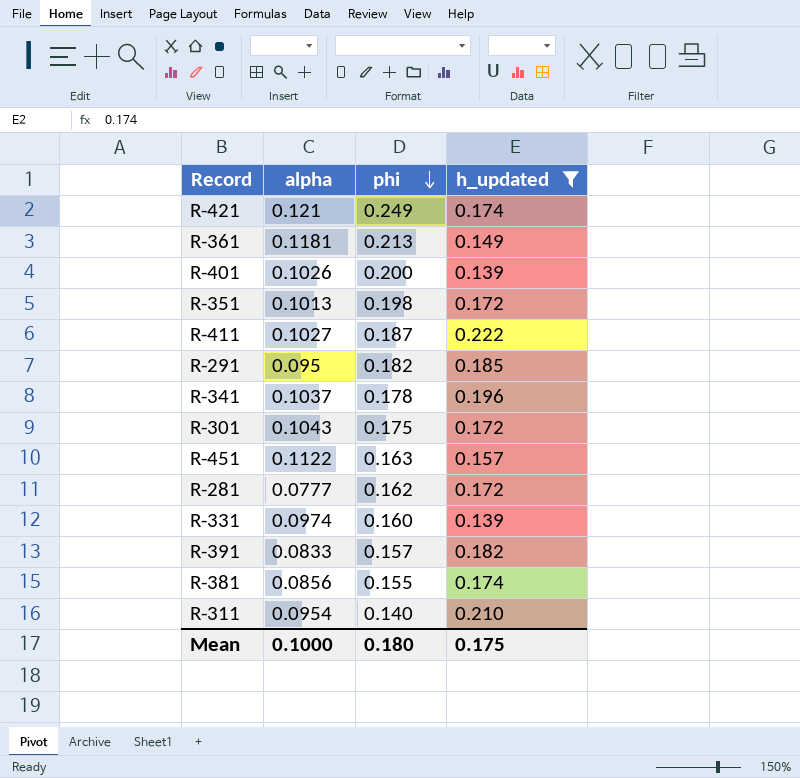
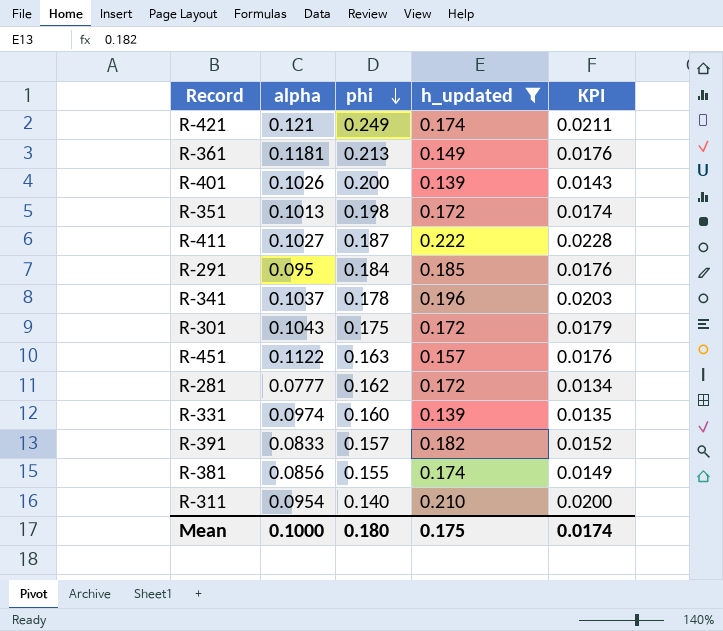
column KPI | formula: none -> [alpha] * [h_updated]
R-291 | phi: 0.182 -> 0.184

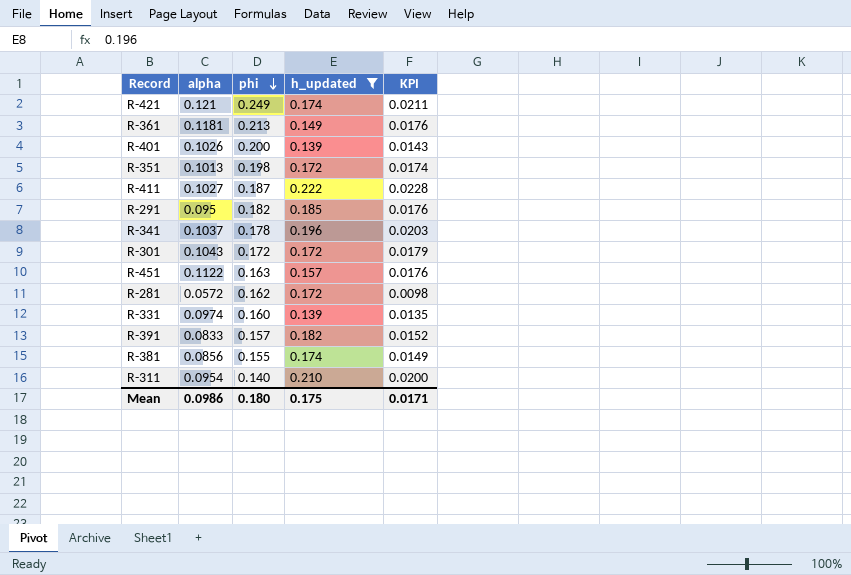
R-291 | phi: 0.184 -> 0.182
R-301 | phi: 0.175 -> 0.172
R-281 | alpha: 0.0777 -> 0.0572
R-281 | KPI: 0.0134 -> 0.0098
Mean | alpha: 0.1000 -> 0.0986
Mean | KPI: 0.0174 -> 0.0171

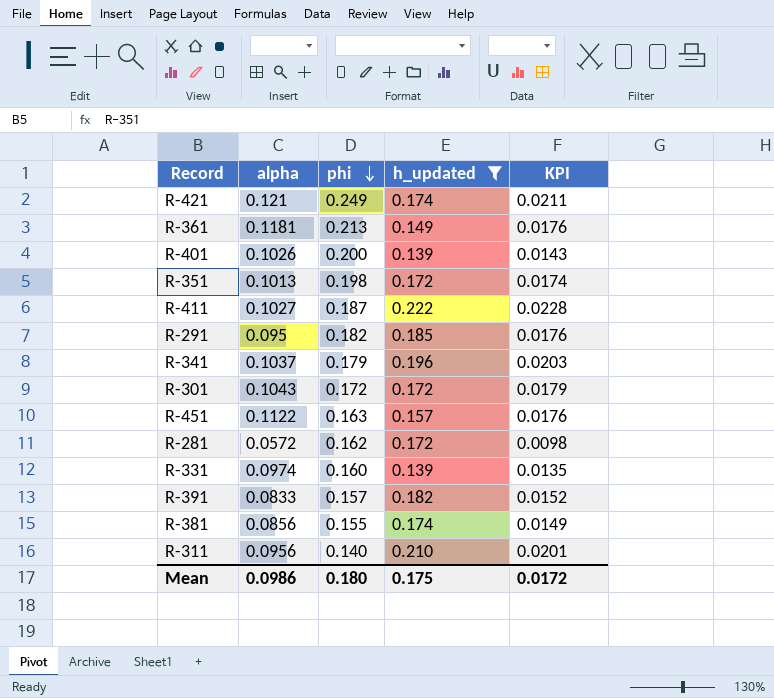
R-341 | phi: 0.178 -> 0.179
R-311 | alpha: 0.0954 -> 0.0956
R-311 | KPI: 0.0200 -> 0.0201
Mean | KPI: 0.0171 -> 0.0172

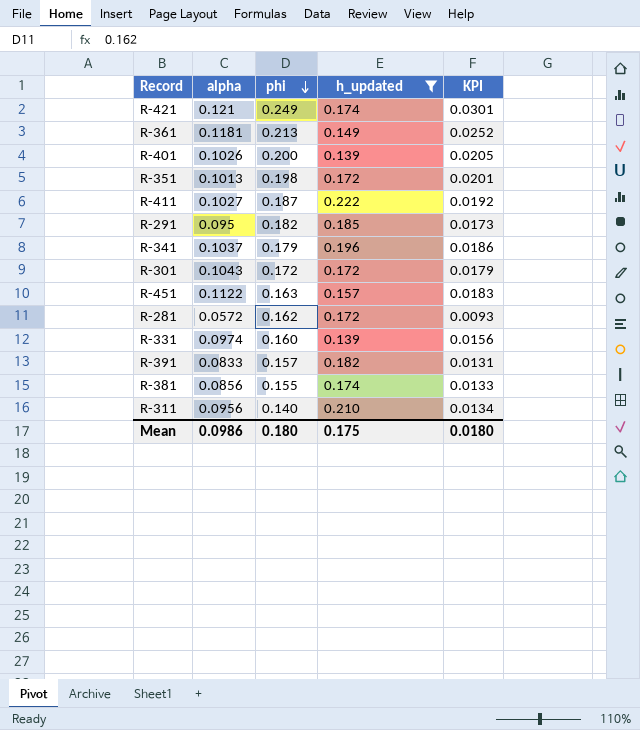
column KPI | formula: [alpha] * [h_updated] -> [alpha] * [phi]
Mean | KPI: 0.0172 -> 0.0180

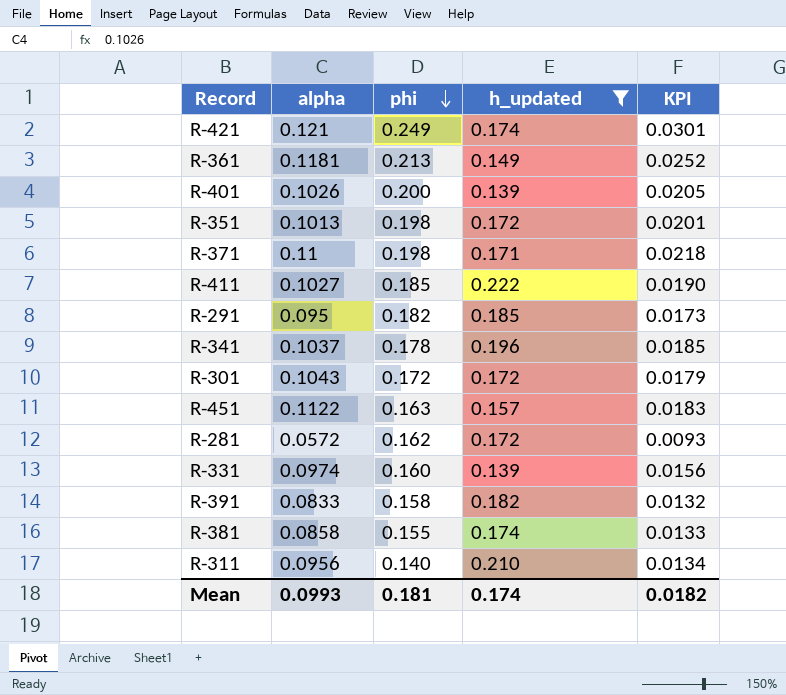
row R-371: none -> 0.11 | 0.198 | 0.171 | 0.0218
R-411 | phi: 0.187 -> 0.185
R-411 | KPI: 0.0192 -> 0.0190
R-341 | phi: 0.179 -> 0.178
R-341 | KPI: 0.0186 -> 0.0185
R-391 | phi: 0.157 -> 0.158
R-391 | KPI: 0.0131 -> 0.0132
R-381 | alpha: 0.0856 -> 0.0858
Mean | alpha: 0.0986 -> 0.0993
Mean | phi: 0.180 -> 0.181
Mean | h_updated: 0.175 -> 0.174
Mean | KPI: 0.0180 -> 0.0182

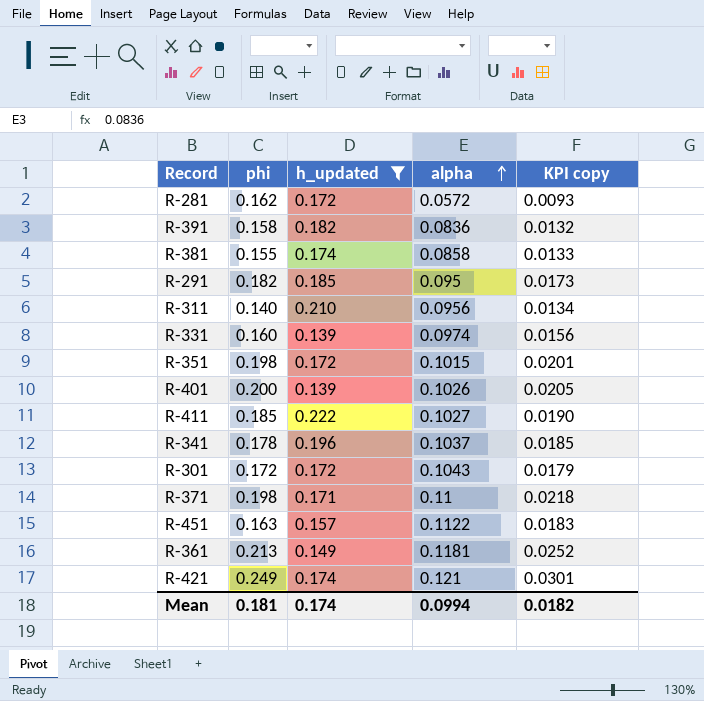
row order: phi descending -> alpha ascending
column alpha | position: 2 -> 4
column name: KPI -> KPI copy
R-391 | alpha: 0.0833 -> 0.0836
R-351 | alpha: 0.1013 -> 0.1015
Mean | alpha: 0.0993 -> 0.0994

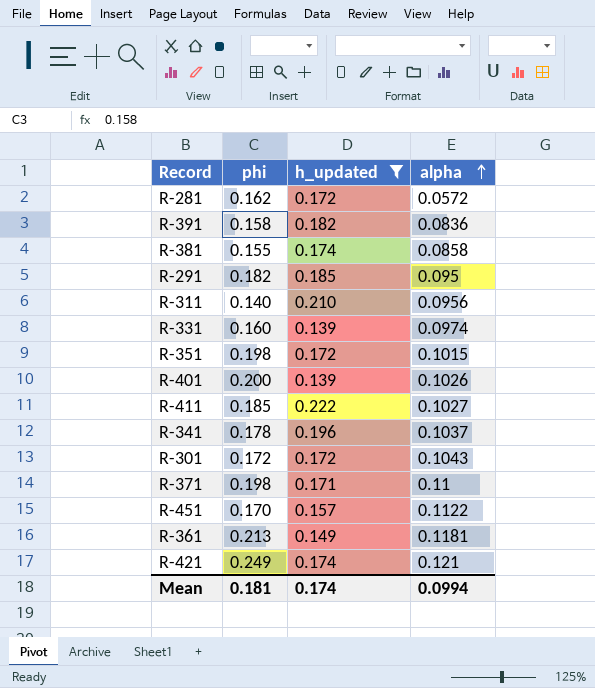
column KPI copy | formula: [phi] * [alpha] -> none
R-451 | phi: 0.163 -> 0.170

